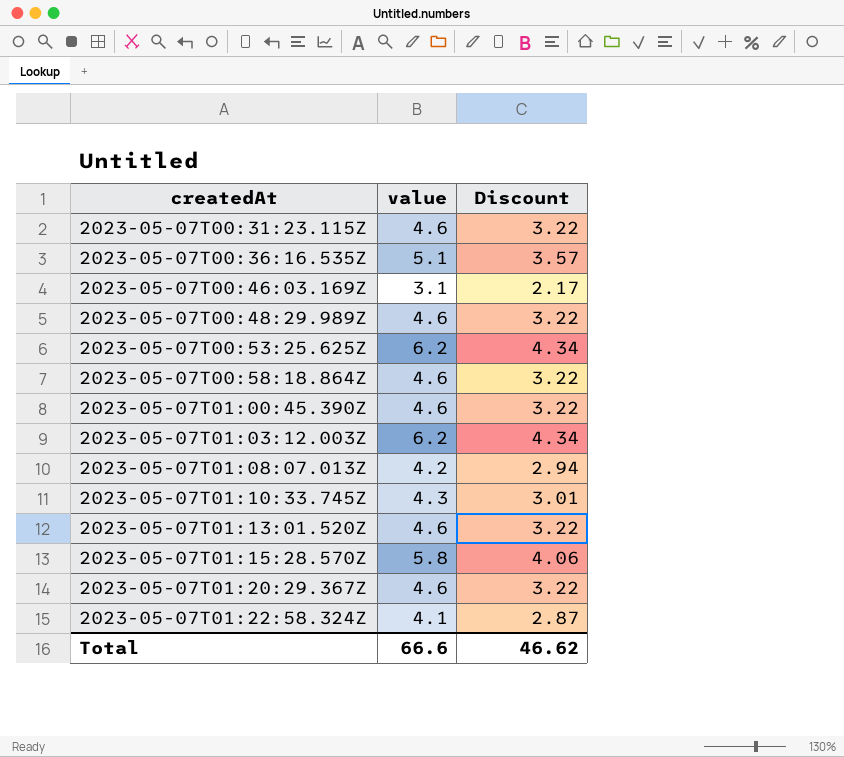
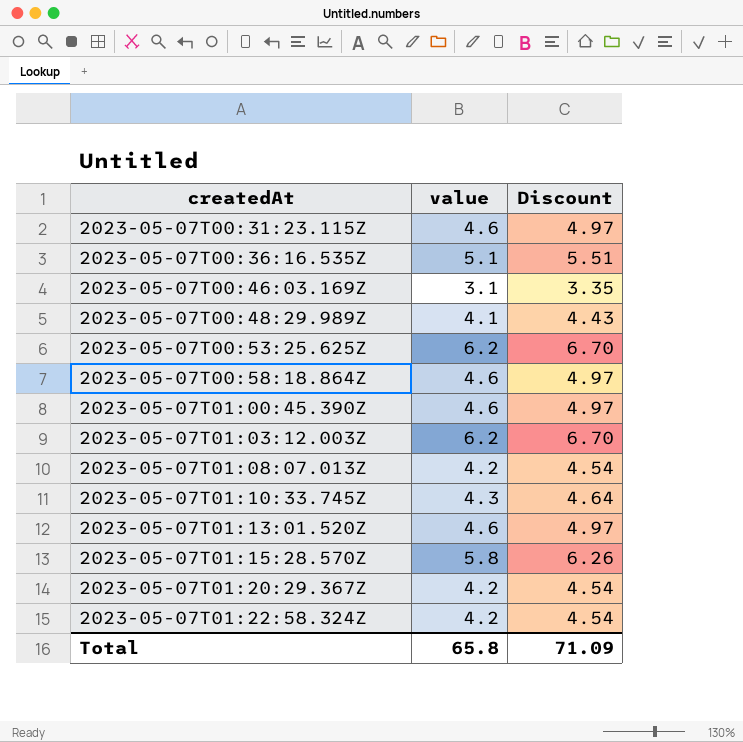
column Discount | formula: [value] * 0.7 -> [value] * 1.08
2023-05-07T00:48:29.989Z | value: 4.6 -> 4.1
2023-05-07T01:20:29.367Z | value: 4.6 -> 4.2
2023-05-07T01:22:58.324Z | value: 4.1 -> 4.2
Total | value: 66.6 -> 65.8
Total | Discount: 46.62 -> 71.09

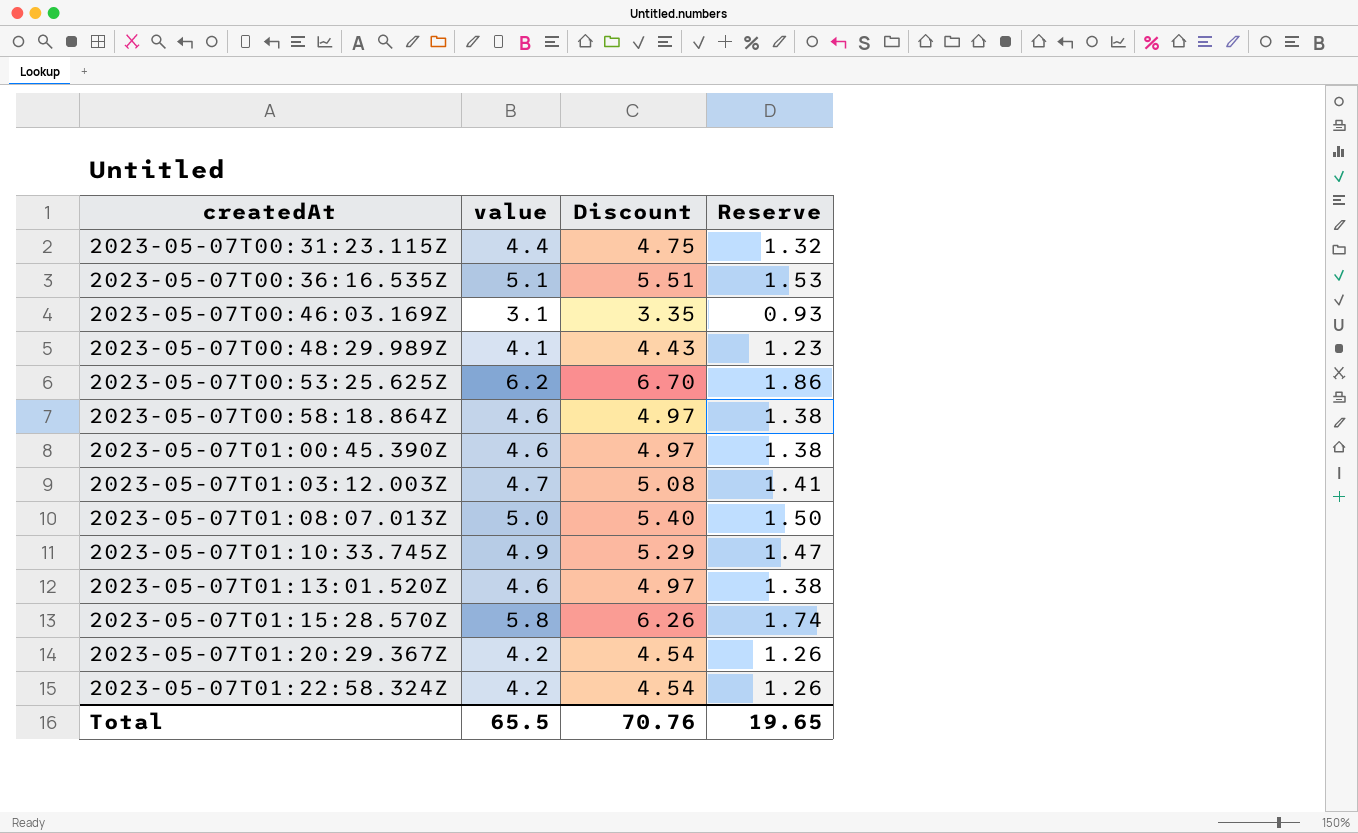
column Reserve | formula: none -> [value] * 0.3
2023-05-07T00:31:23.115Z | value: 4.6 -> 4.4
2023-05-07T00:31:23.115Z | Discount: 4.97 -> 4.75
2023-05-07T01:03:12.003Z | value: 6.2 -> 4.7
2023-05-07T01:03:12.003Z | Discount: 6.70 -> 5.08
2023-05-07T01:08:07.013Z | value: 4.2 -> 5.0
2023-05-07T01:08:07.013Z | Discount: 4.54 -> 5.40
2023-05-07T01:10:33.745Z | value: 4.3 -> 4.9
2023-05-07T01:10:33.745Z | Discount: 4.64 -> 5.29
Total | value: 65.8 -> 65.5
Total | Discount: 71.09 -> 70.76

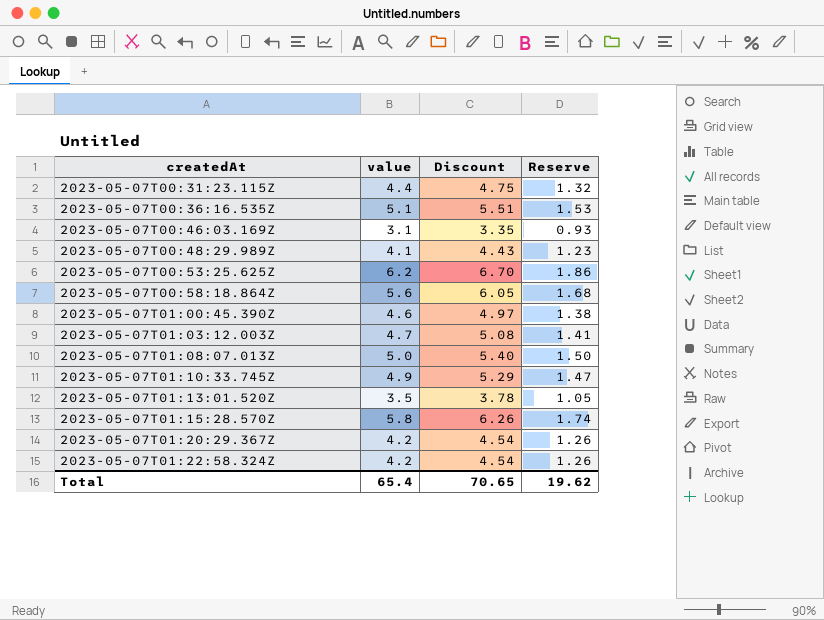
2023-05-07T00:58:18.864Z | value: 4.6 -> 5.6
2023-05-07T00:58:18.864Z | Discount: 4.97 -> 6.05
2023-05-07T00:58:18.864Z | Reserve: 1.38 -> 1.68
2023-05-07T01:13:01.520Z | value: 4.6 -> 3.5
2023-05-07T01:13:01.520Z | Discount: 4.97 -> 3.78
2023-05-07T01:13:01.520Z | Reserve: 1.38 -> 1.05
Total | value: 65.5 -> 65.4
Total | Discount: 70.76 -> 70.65
Total | Reserve: 19.65 -> 19.62

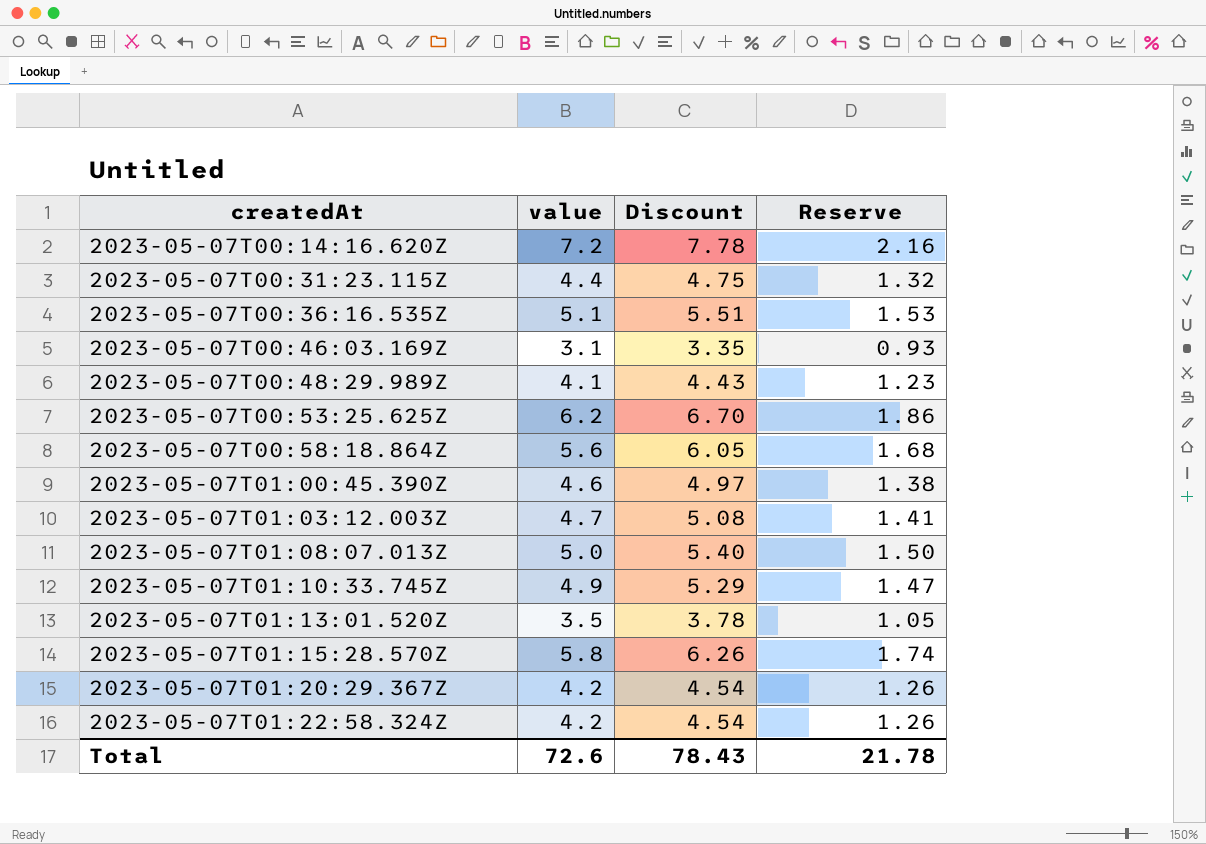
row 2023-05-07T00:14:16.620Z: none -> 7.2 | 7.78 | 2.16
Total | value: 65.4 -> 72.6
Total | Discount: 70.65 -> 78.43
Total | Reserve: 19.62 -> 21.78

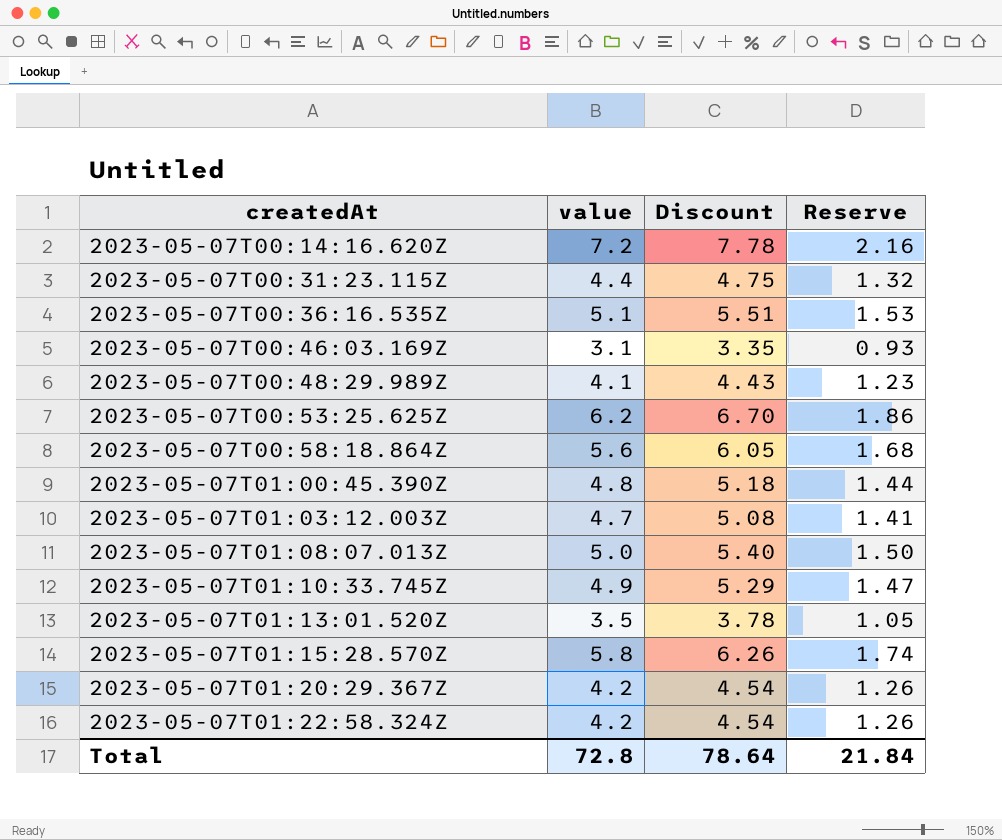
2023-05-07T01:00:45.390Z | value: 4.6 -> 4.8
2023-05-07T01:00:45.390Z | Discount: 4.97 -> 5.18
2023-05-07T01:00:45.390Z | Reserve: 1.38 -> 1.44
Total | value: 72.6 -> 72.8
Total | Discount: 78.43 -> 78.64
Total | Reserve: 21.78 -> 21.84

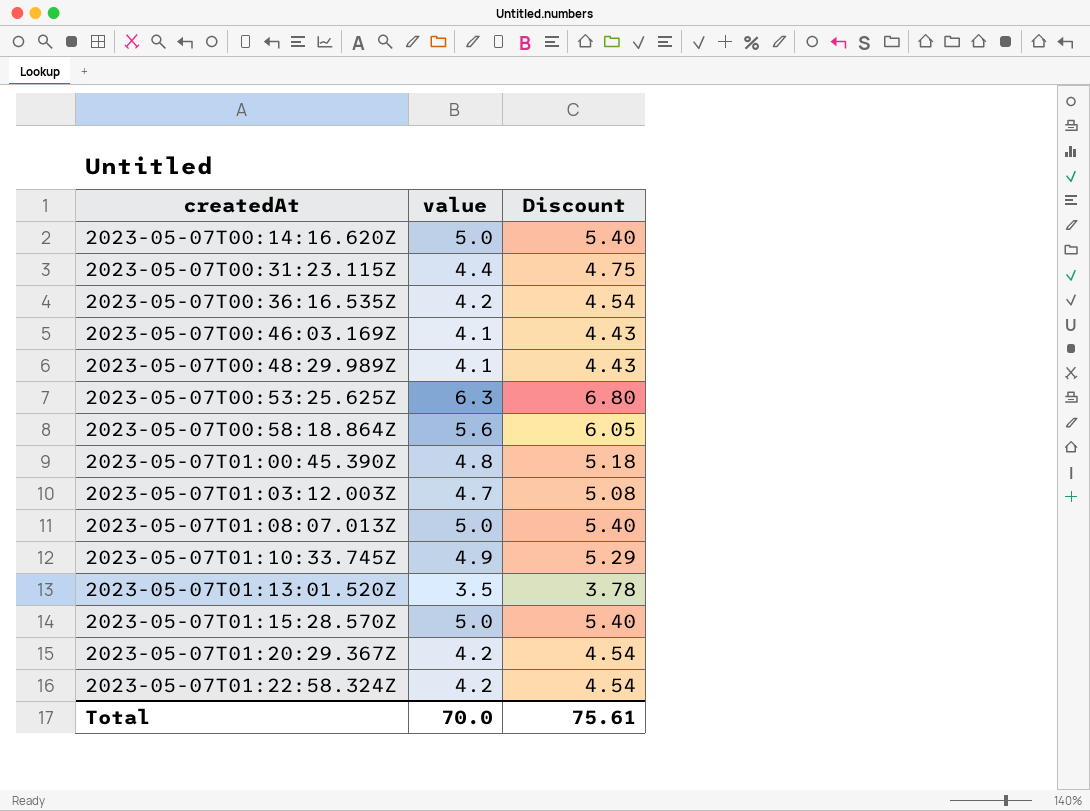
column Reserve | formula: [value] * 0.3 -> none
2023-05-07T00:14:16.620Z | value: 7.2 -> 5.0
2023-05-07T00:14:16.620Z | Discount: 7.78 -> 5.40
2023-05-07T00:36:16.535Z | value: 5.1 -> 4.2
2023-05-07T00:36:16.535Z | Discount: 5.51 -> 4.54
2023-05-07T00:46:03.169Z | value: 3.1 -> 4.1
2023-05-07T00:46:03.169Z | Discount: 3.35 -> 4.43
2023-05-07T00:53:25.625Z | value: 6.2 -> 6.3
2023-05-07T00:53:25.625Z | Discount: 6.70 -> 6.80
2023-05-07T01:15:28.570Z | value: 5.8 -> 5.0
2023-05-07T01:15:28.570Z | Discount: 6.26 -> 5.40
Total | value: 72.8 -> 70.0
Total | Discount: 78.64 -> 75.61

